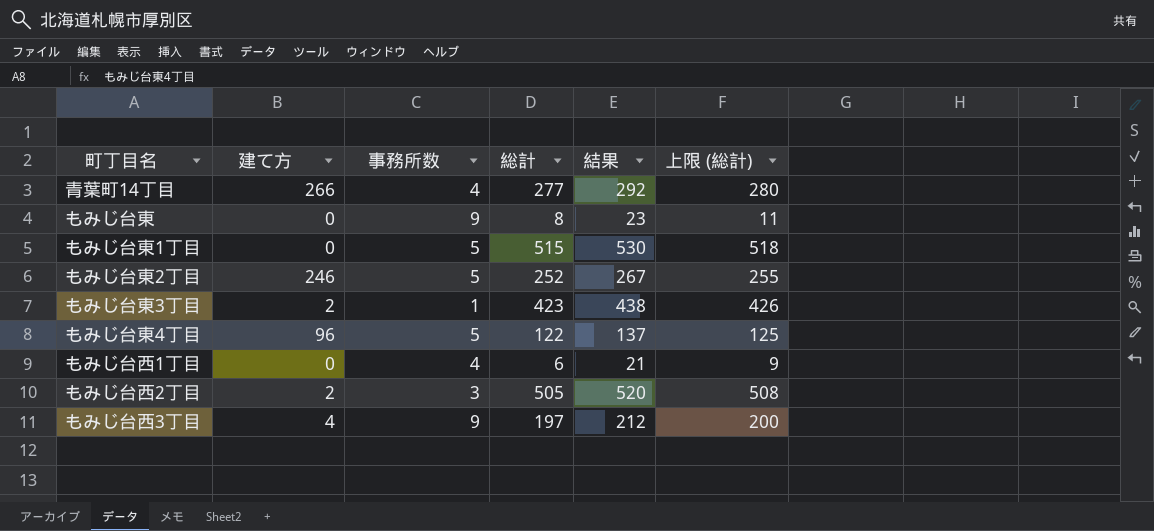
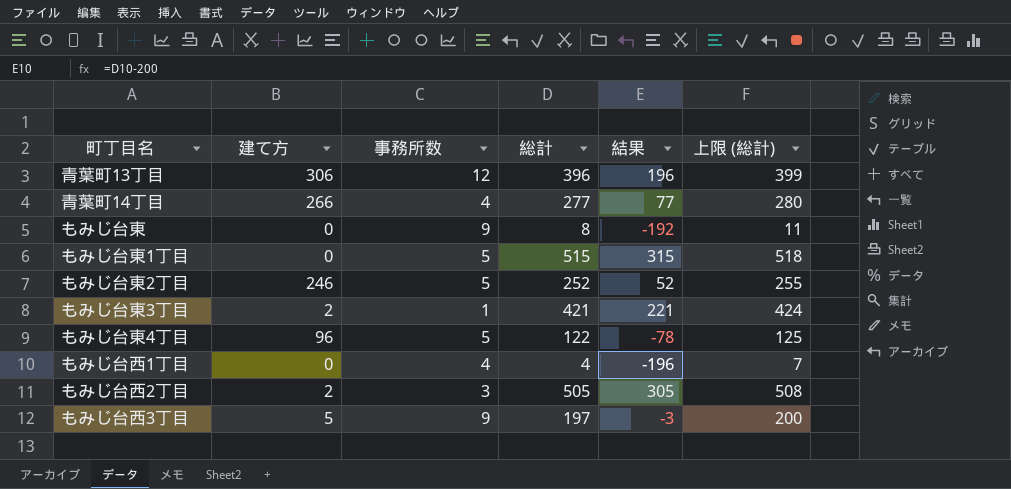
column 結果 | formula: [総計] + 15 -> [総計] - 200
row 青葉町13丁目: none -> 306 | 12 | 396 | 196 | 399
もみじ台東3丁目 | 総計: 423 -> 421
もみじ台東3丁目 | 上限 (総計): 426 -> 424
もみじ台西1丁目 | 総計: 6 -> 4
もみじ台西1丁目 | 上限 (総計): 9 -> 7
もみじ台西3丁目 | 建て方: 4 -> 5

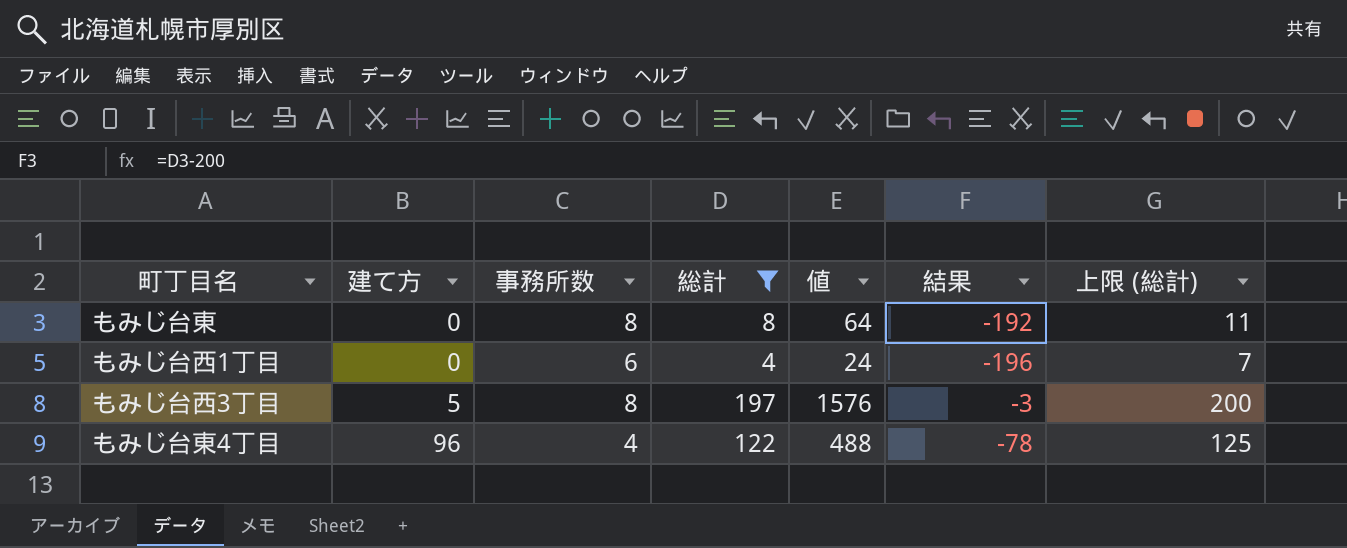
filter: none -> 総計 <= 197
row order: none -> 建て方 ascending
column 値 | formula: none -> [事務所数] * [総計]
もみじ台東 | 事務所数: 9 -> 8
もみじ台西1丁目 | 事務所数: 4 -> 6
もみじ台西3丁目 | 事務所数: 9 -> 8
もみじ台東4丁目 | 事務所数: 5 -> 4

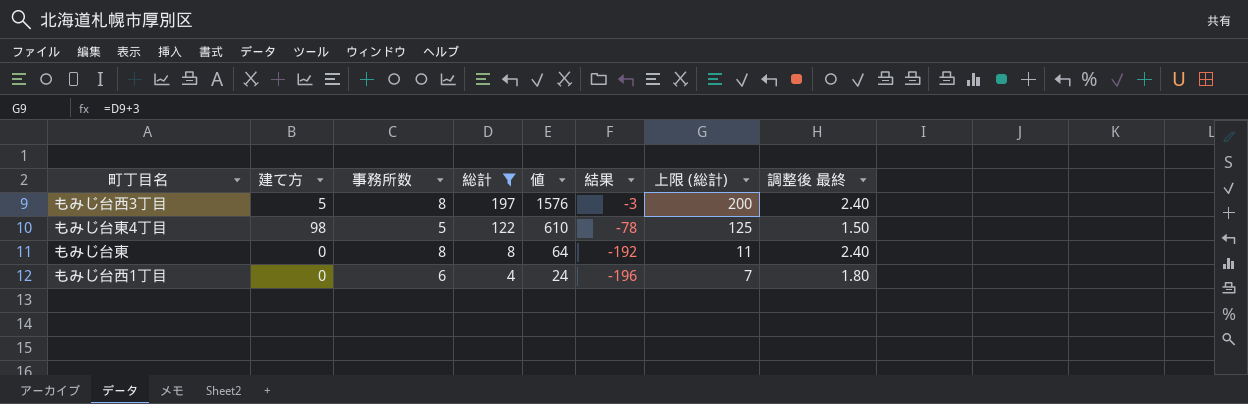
row order: 建て方 ascending -> 総計 descending
column 調整後 最終 | formula: none -> [事務所数] * 0.3
もみじ台東4丁目 | 建て方: 96 -> 98
もみじ台東4丁目 | 事務所数: 4 -> 5
もみじ台東4丁目 | 値: 488 -> 610

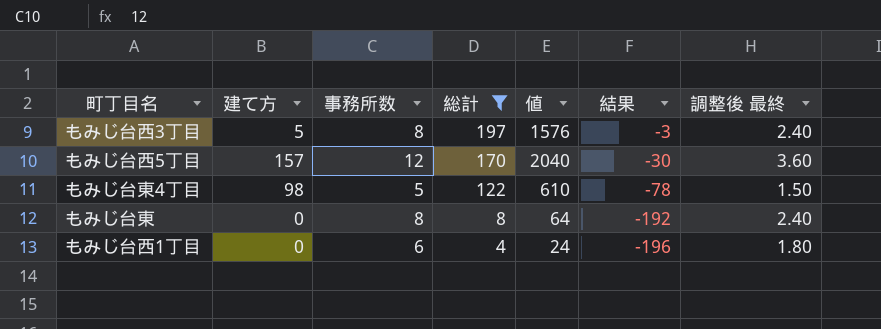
column 上限 (総計) | formula: [総計] + 3 -> none
row もみじ台西5丁目: none -> 157 | 12 | 170 | 2040 | -30 | 3.60

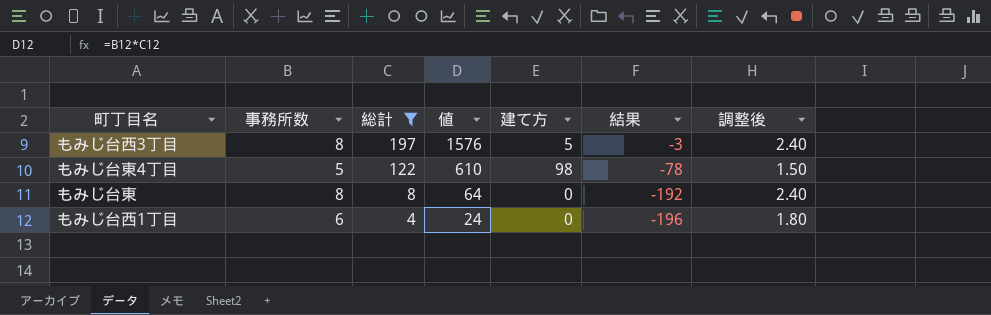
column 建て方 | position: 2 -> 5
column name: 調整後 最終 -> 調整後
row もみじ台西5丁目: 157 | 12 | 170 | 2040 | -30 | 3.60 -> none

